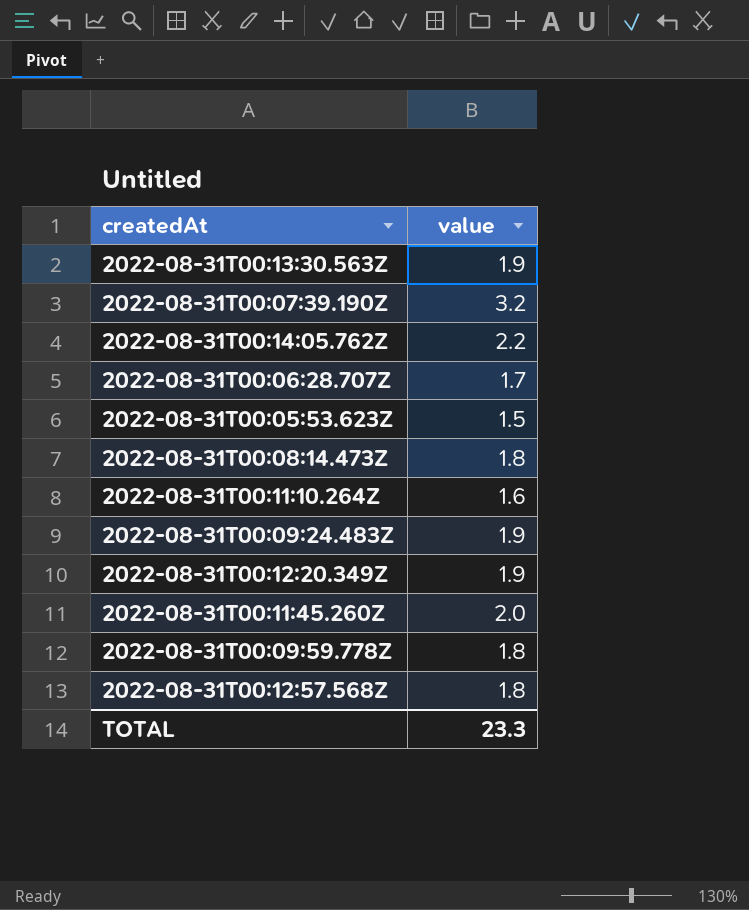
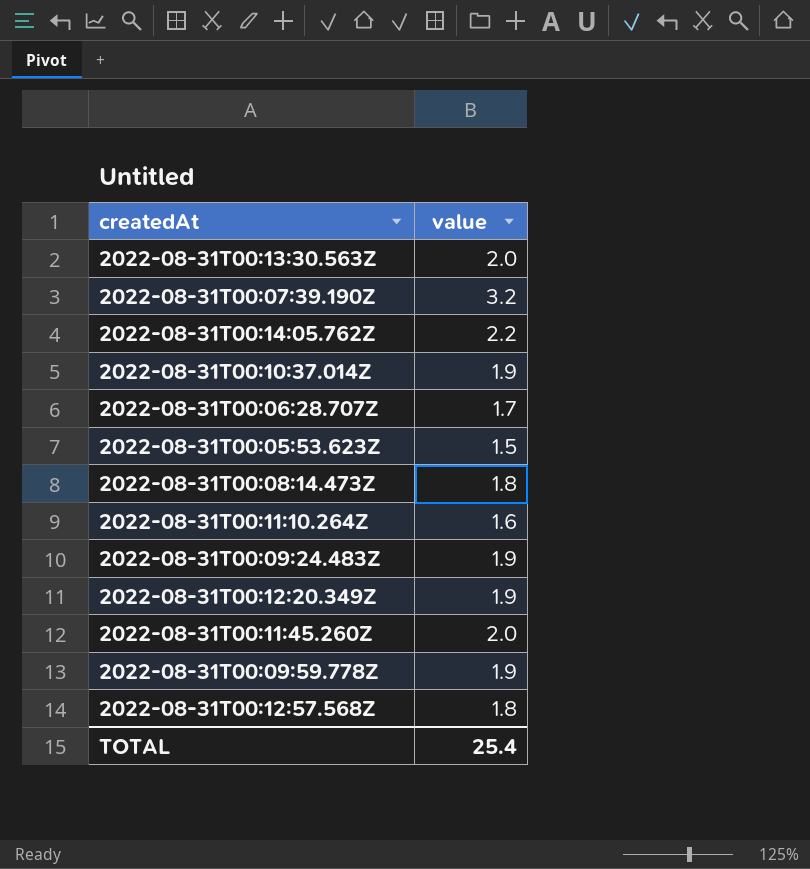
2022-08-31T00:13:30.563Z | value: 1.9 -> 2.0
row 2022-08-31T00:10:37.014Z: none -> 1.9
2022-08-31T00:09:59.778Z | value: 1.8 -> 1.9
TOTAL | value: 23.3 -> 25.4

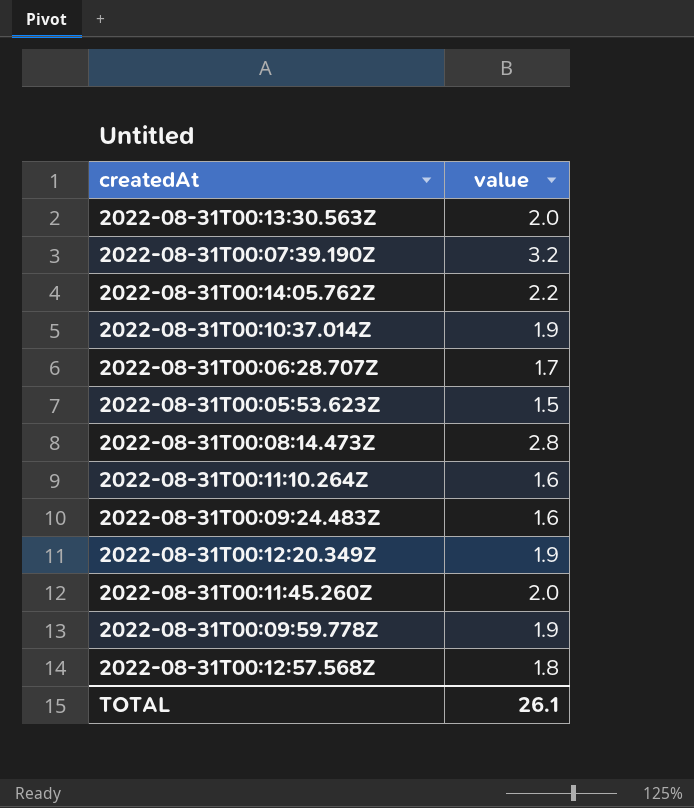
2022-08-31T00:08:14.473Z | value: 1.8 -> 2.8
2022-08-31T00:09:24.483Z | value: 1.9 -> 1.6
TOTAL | value: 25.4 -> 26.1

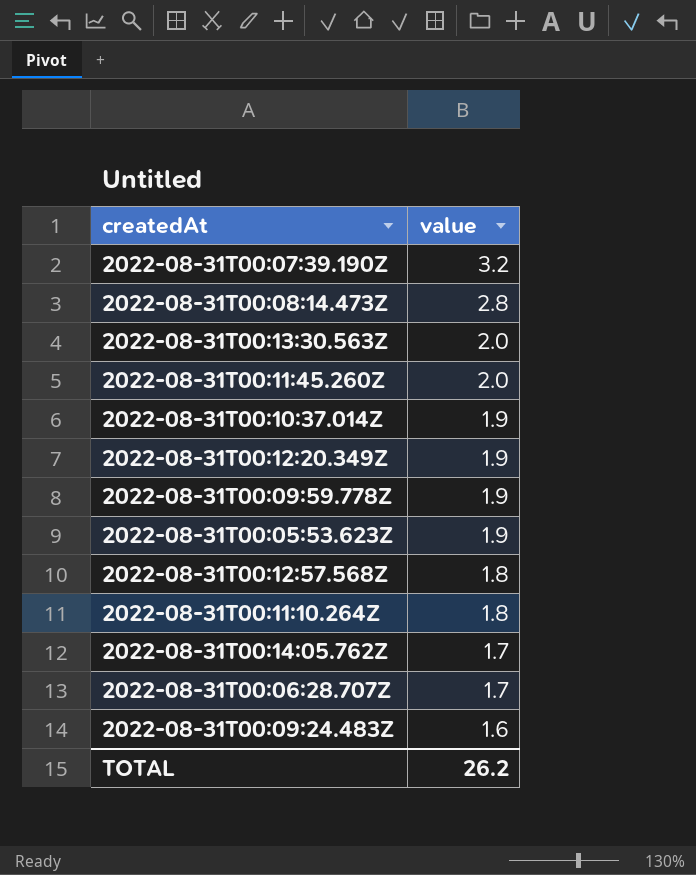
row order: none -> value descending
2022-08-31T00:05:53.623Z | value: 1.5 -> 1.9
2022-08-31T00:11:10.264Z | value: 1.6 -> 1.8
2022-08-31T00:14:05.762Z | value: 2.2 -> 1.7
TOTAL | value: 26.1 -> 26.2

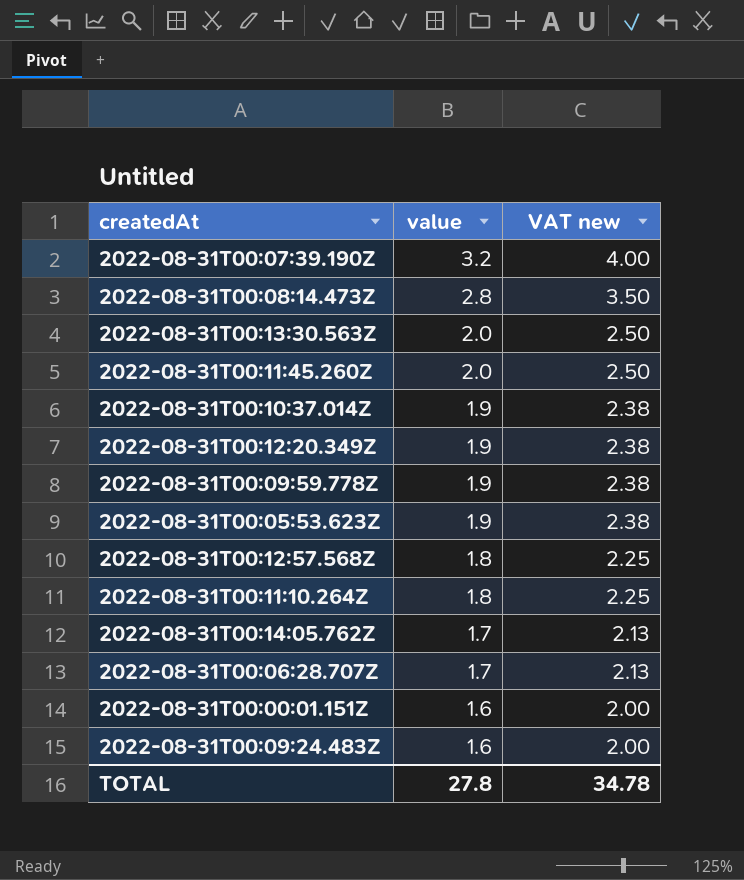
column VAT new | formula: none -> [value] * 1.25
row 2022-08-31T00:00:01.151Z: none -> 1.6 | 2.00
TOTAL | value: 26.2 -> 27.8

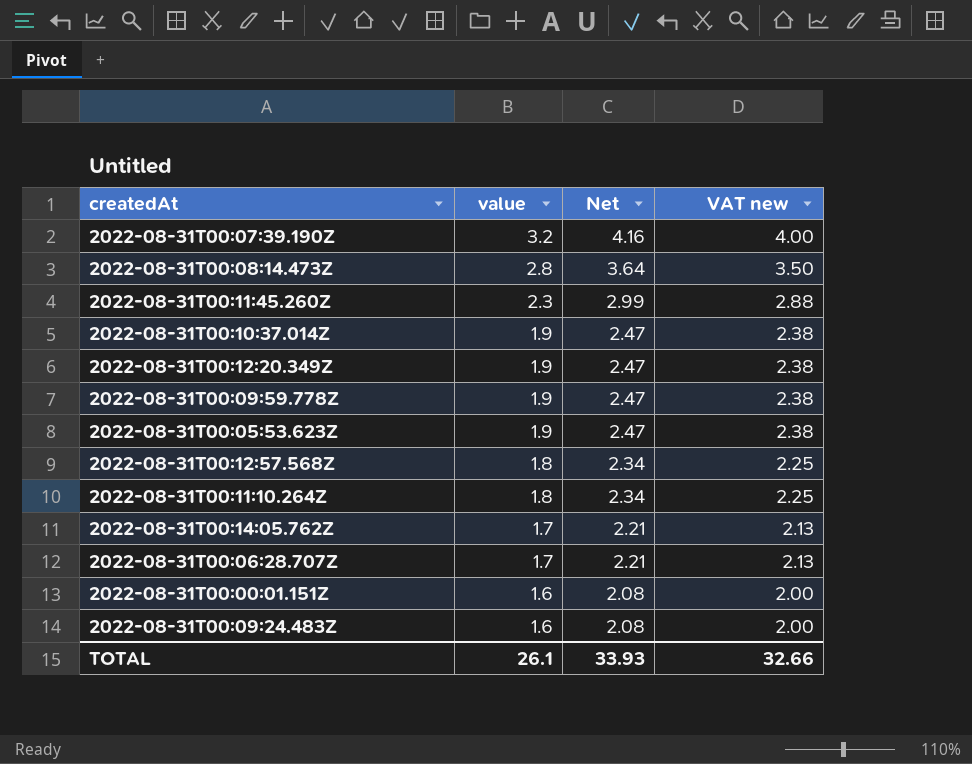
column Net | formula: none -> [value] * 1.3
row 2022-08-31T00:13:30.563Z: 2.0 | 2.50 -> none
2022-08-31T00:11:45.260Z | value: 2.0 -> 2.3
2022-08-31T00:11:45.260Z | VAT new: 2.50 -> 2.88
TOTAL | value: 27.8 -> 26.1
TOTAL | VAT new: 34.78 -> 32.66

